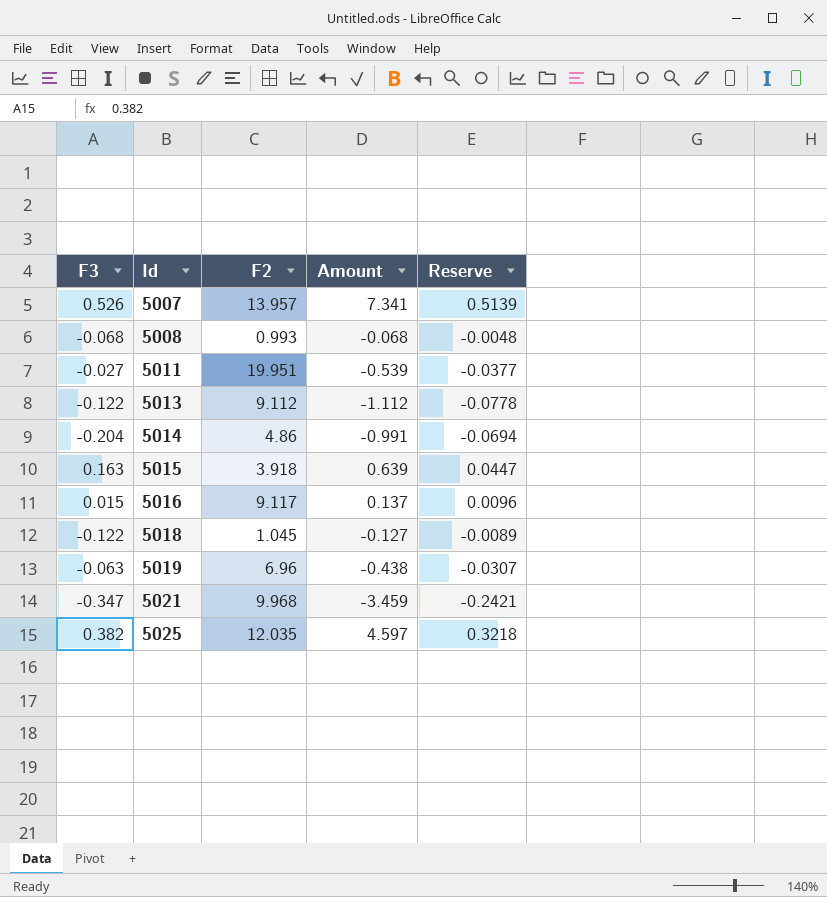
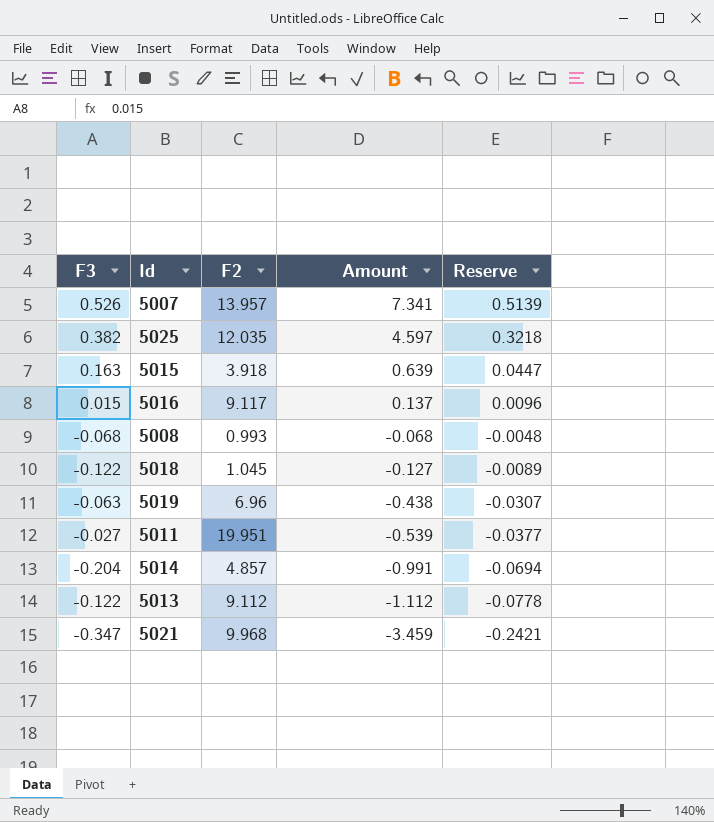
row order: Id ascending -> Amount descending
5014 | F2: 4.86 -> 4.857

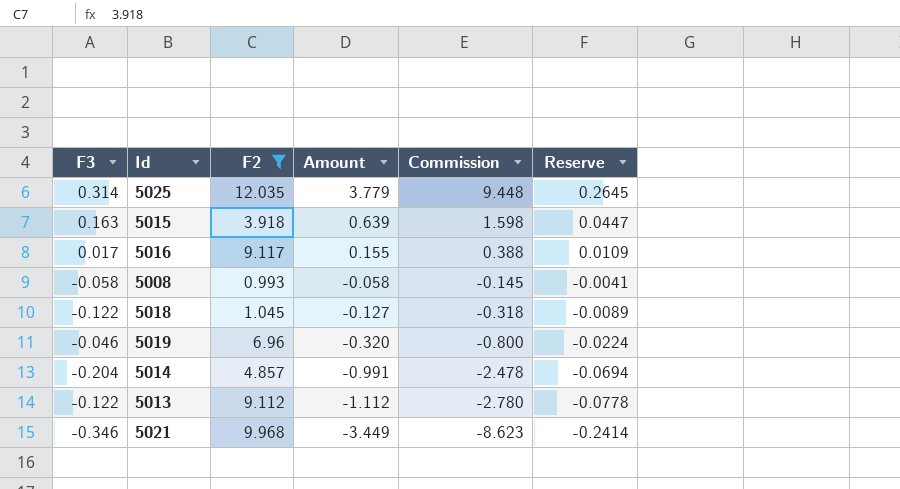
filter: none -> F2 <= 12.035
column Commission | formula: none -> [Amount] * 2.5
5025 | F3: 0.382 -> 0.314
5025 | Amount: 4.597 -> 3.779
5025 | Reserve: 0.3218 -> 0.2645
5016 | F3: 0.015 -> 0.017
5016 | Amount: 0.137 -> 0.155
5016 | Reserve: 0.0096 -> 0.0109
5008 | F3: -0.068 -> -0.058
5008 | Amount: -0.068 -> -0.058
5008 | Reserve: -0.0048 -> -0.0041
5019 | F3: -0.063 -> -0.046
5019 | Amount: -0.438 -> -0.320
5019 | Reserve: -0.0307 -> -0.0224
5021 | F3: -0.347 -> -0.346
5021 | Amount: -3.459 -> -3.449
5021 | Reserve: -0.2421 -> -0.2414

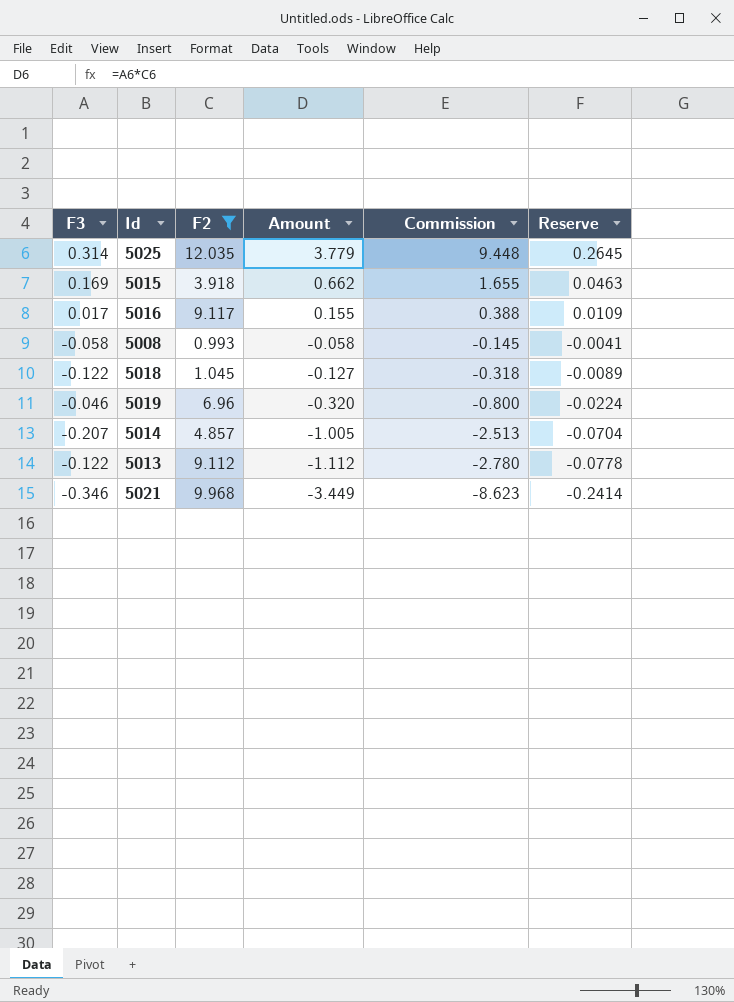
5015 | F3: 0.163 -> 0.169
5015 | Amount: 0.639 -> 0.662
5015 | Commission: 1.598 -> 1.655
5015 | Reserve: 0.0447 -> 0.0463
5014 | F3: -0.204 -> -0.207
5014 | Amount: -0.991 -> -1.005
5014 | Commission: -2.478 -> -2.513
5014 | Reserve: -0.0694 -> -0.0704

